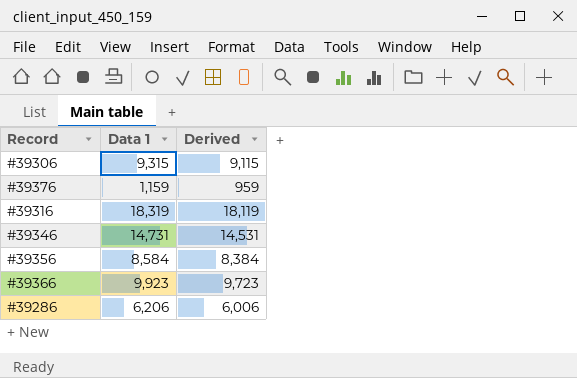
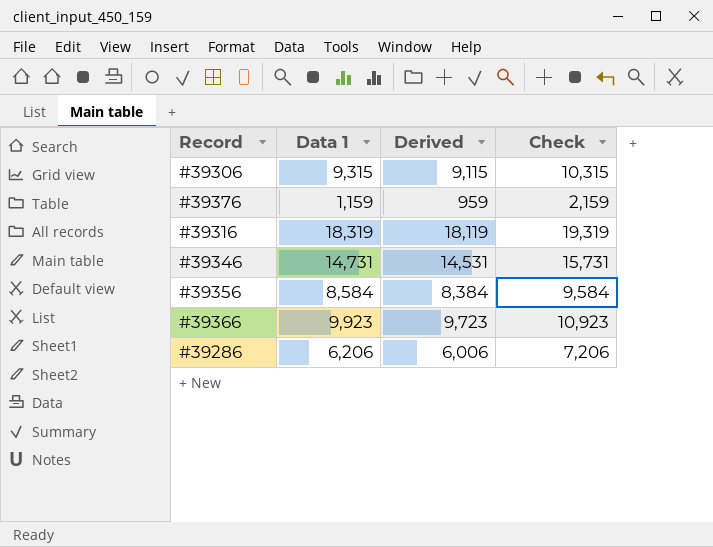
column Check | formula: none -> [Data 1] + 1000

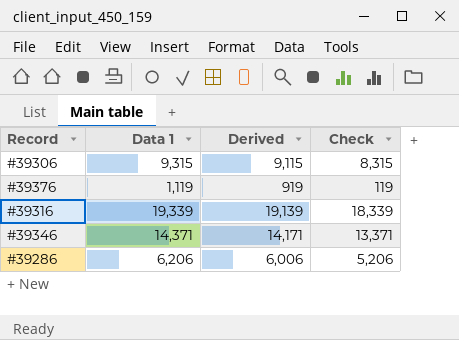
column Check | formula: [Data 1] + 1000 -> [Data 1] - 1000
row #39356: 8,584 | 8,384 | 9,584 -> none
row #39366: 9,923 | 9,723 | 10,923 -> none
#39376 | Data 1: 1,159 -> 1,119
#39376 | Derived: 959 -> 919
#39316 | Data 1: 18,319 -> 19,339
#39316 | Derived: 18,119 -> 19,139
#39346 | Data 1: 14,731 -> 14,371
#39346 | Derived: 14,531 -> 14,171

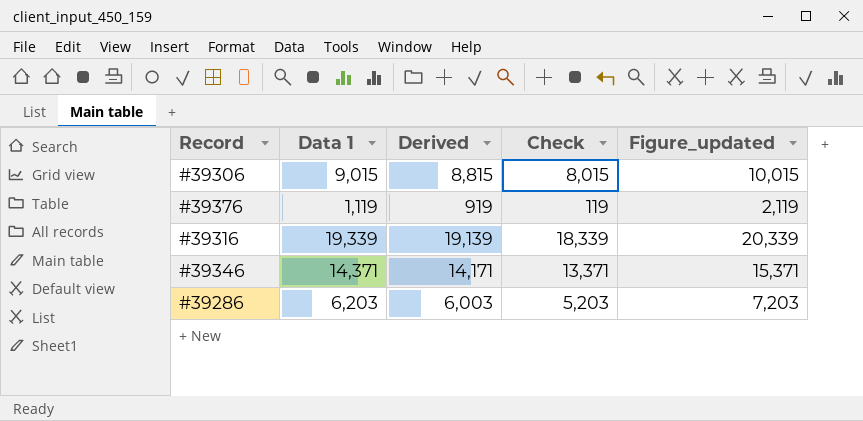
column Figure_updated | formula: none -> [Data 1] + 1000
#39306 | Data 1: 9,315 -> 9,015
#39306 | Derived: 9,115 -> 8,815
#39306 | Check: 8,315 -> 8,015
#39286 | Data 1: 6,206 -> 6,203
#39286 | Derived: 6,006 -> 6,003
#39286 | Check: 5,206 -> 5,203

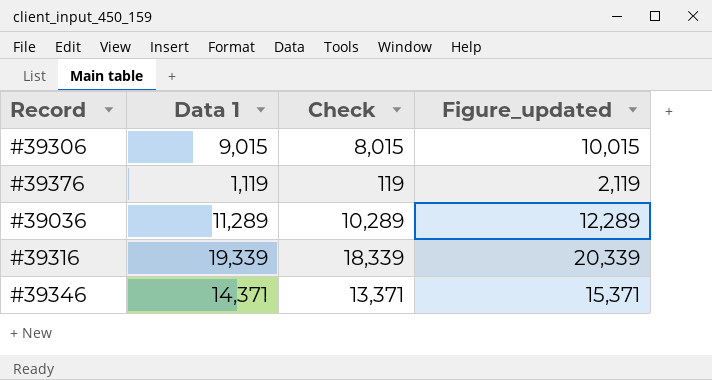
column Derived | formula: [Data 1] - 200 -> none
row #39286: 6,203 | 6,003 | 5,203 | 7,203 -> none
row #39036: none -> 11,289 | 10,289 | 12,289

